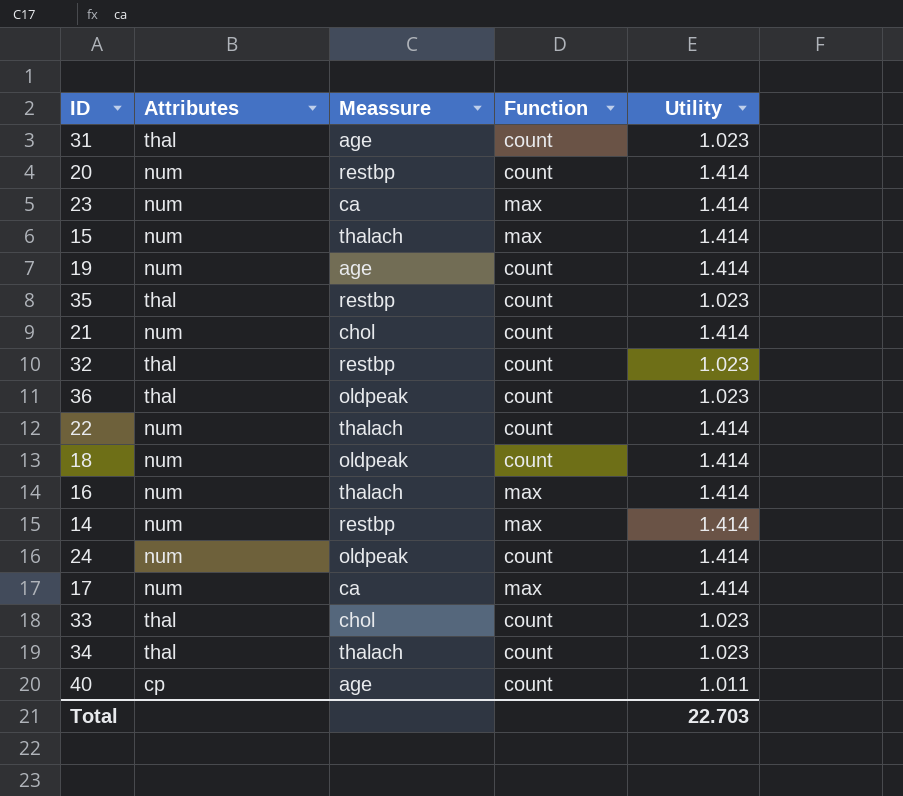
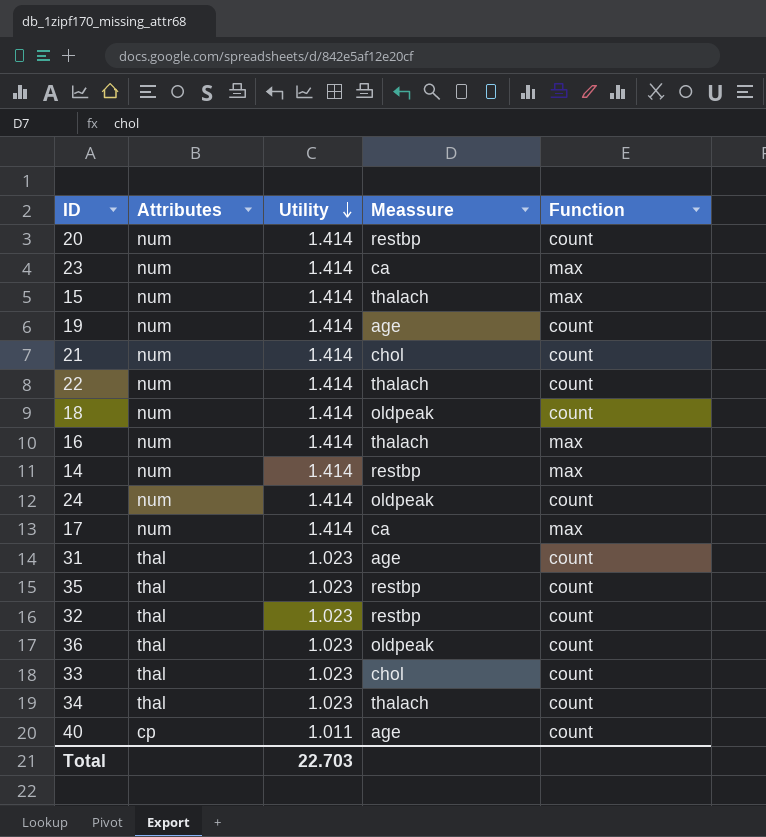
row order: none -> Utility descending
column Utility | position: 5 -> 3

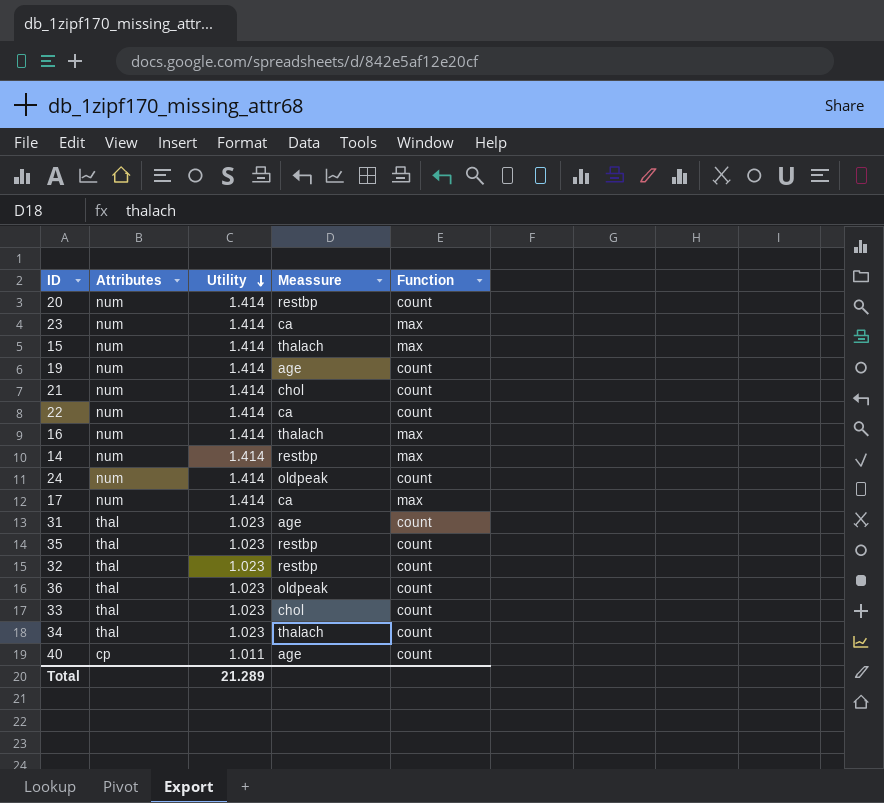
row 18: num | 1.414 | oldpeak | count -> none
22 | Meassure: thalach -> ca
Total | Utility: 22.703 -> 21.289

